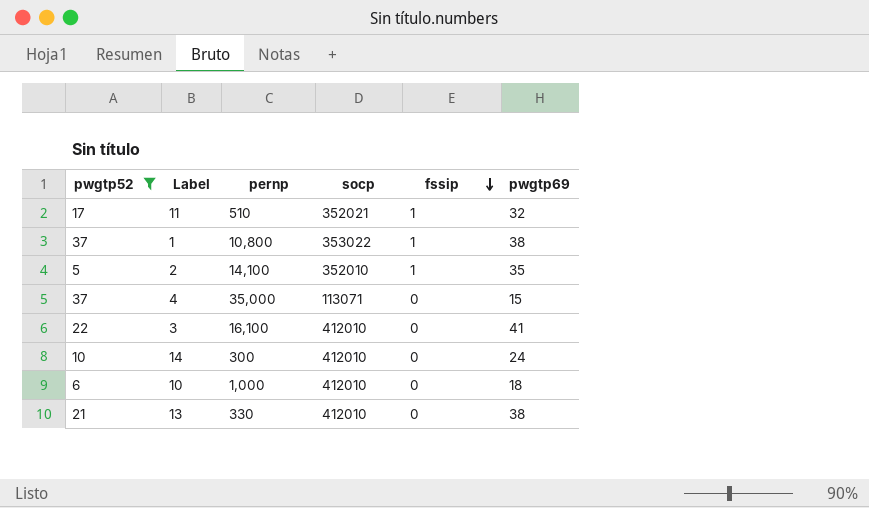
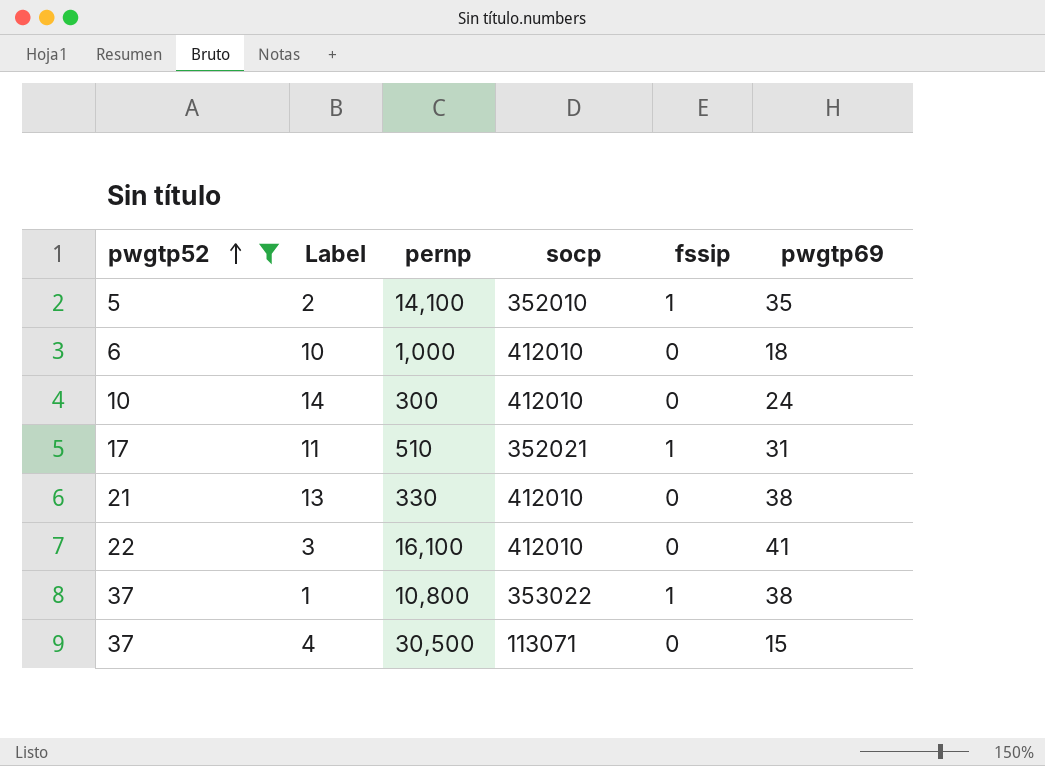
row order: fssip descending -> pwgtp52 ascending
11 | pwgtp69: 32 -> 31
4 | pernp: 35,000 -> 30,500

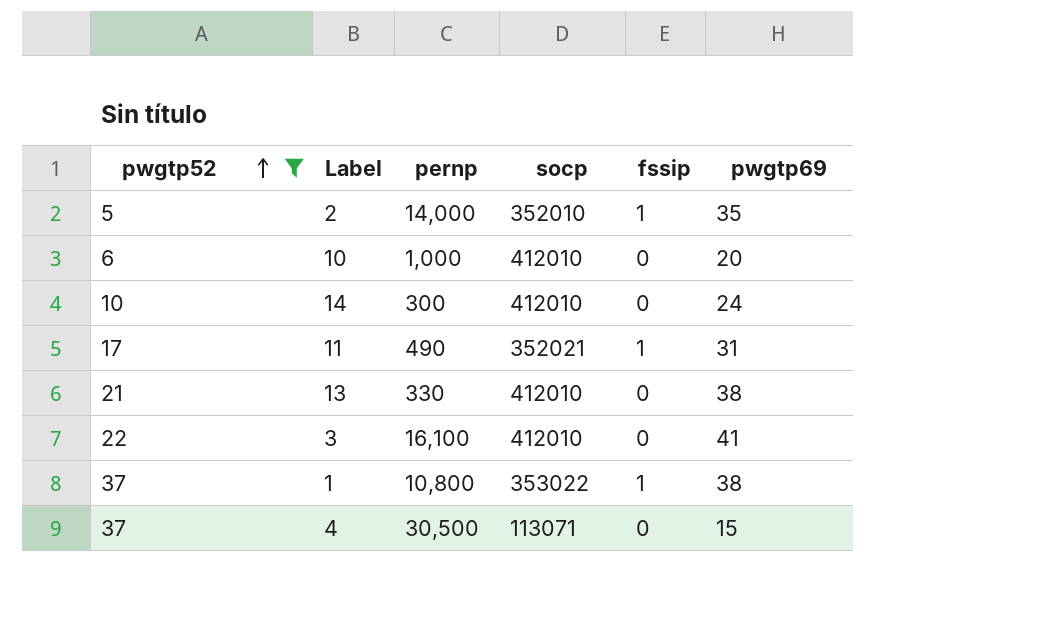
2 | pernp: 14,100 -> 14,000
10 | pwgtp69: 18 -> 20
11 | pernp: 510 -> 490

